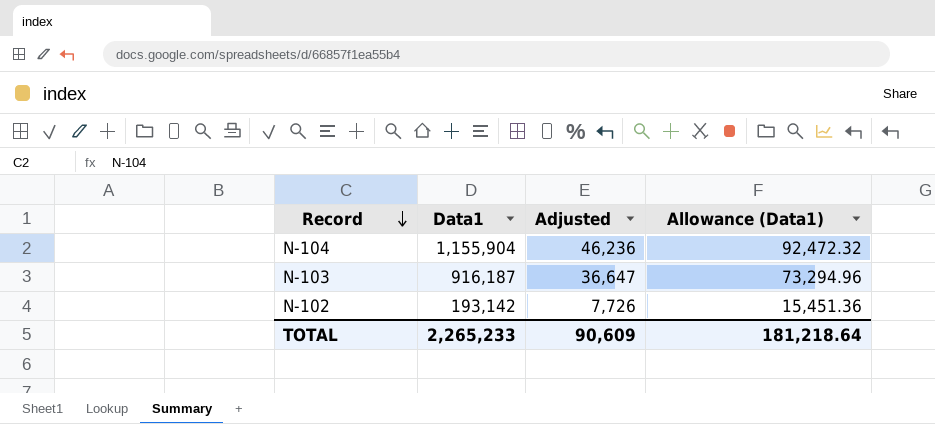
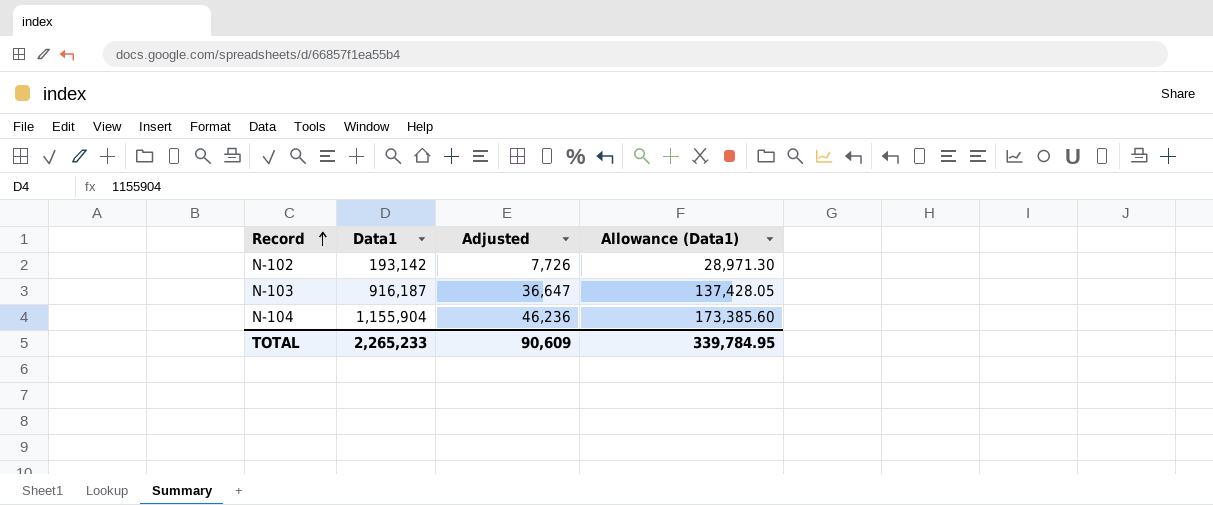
row order: Record descending -> Record ascending
column Allowance (Data1) | formula: [Data1] * 0.08 -> [Data1] * 0.15
TOTAL | Allowance (Data1): 181,218.64 -> 339,784.95

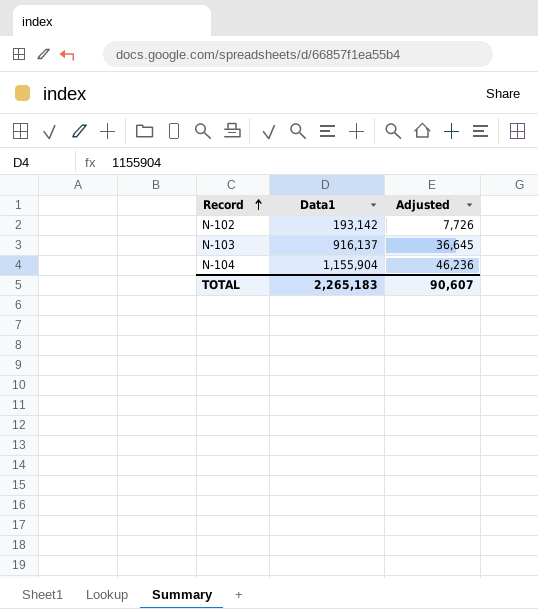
column Allowance (Data1) | formula: [Data1] * 0.15 -> none
N-103 | Data1: 916,187 -> 916,137
N-103 | Adjusted: 36,647 -> 36,645
TOTAL | Data1: 2,265,233 -> 2,265,183
TOTAL | Adjusted: 90,609 -> 90,607

